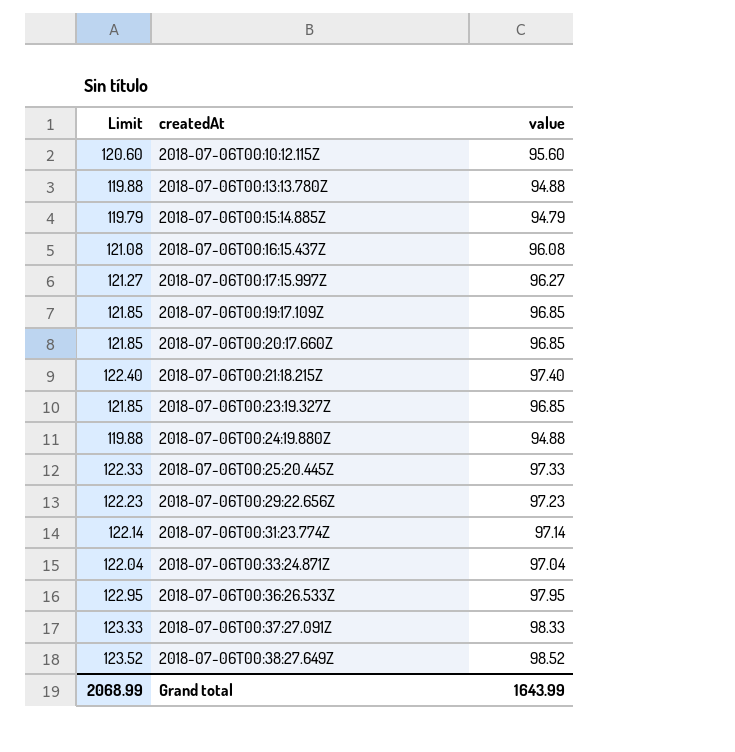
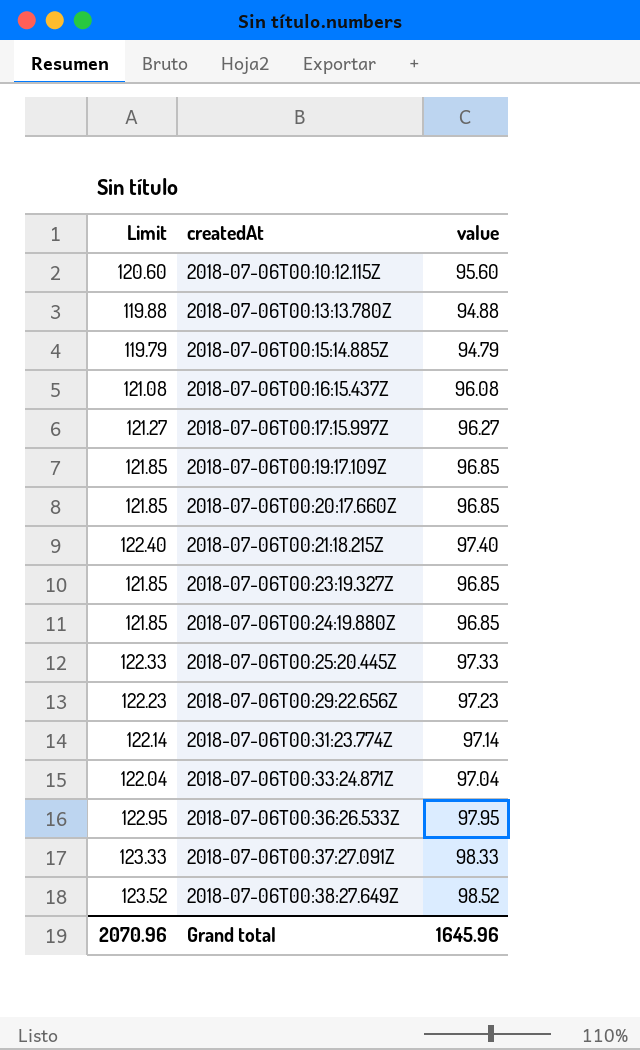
2018-07-06T00:24:19.880Z | Limit: 119.88 -> 121.85
2018-07-06T00:24:19.880Z | value: 94.88 -> 96.85
Grand total | Limit: 2068.99 -> 2070.96
Grand total | value: 1643.99 -> 1645.96

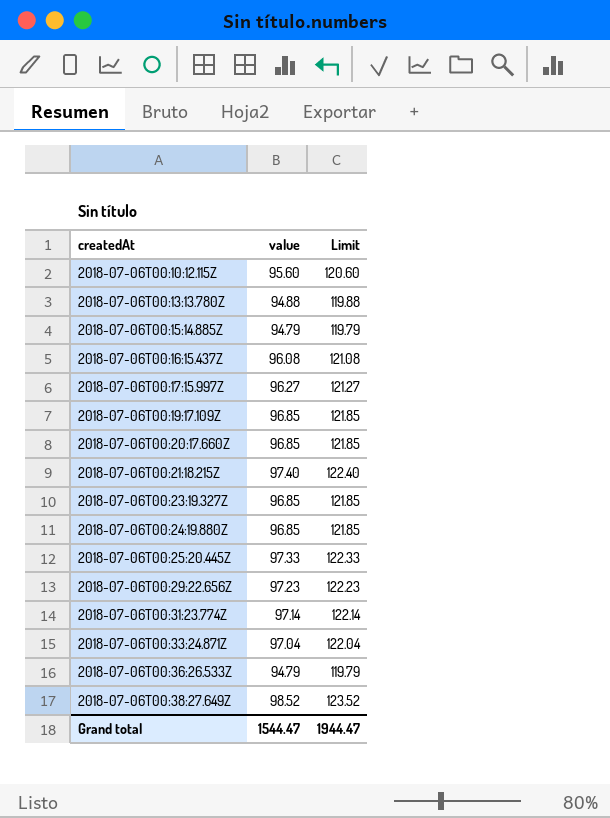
column Limit | position: 1 -> 3
row 2018-07-06T00:37:27.091Z: 123.33 | 98.33 -> none
2018-07-06T00:36:26.533Z | value: 97.95 -> 94.79
2018-07-06T00:36:26.533Z | Limit: 122.95 -> 119.79
Grand total | value: 1645.96 -> 1544.47
Grand total | Limit: 2070.96 -> 1944.47

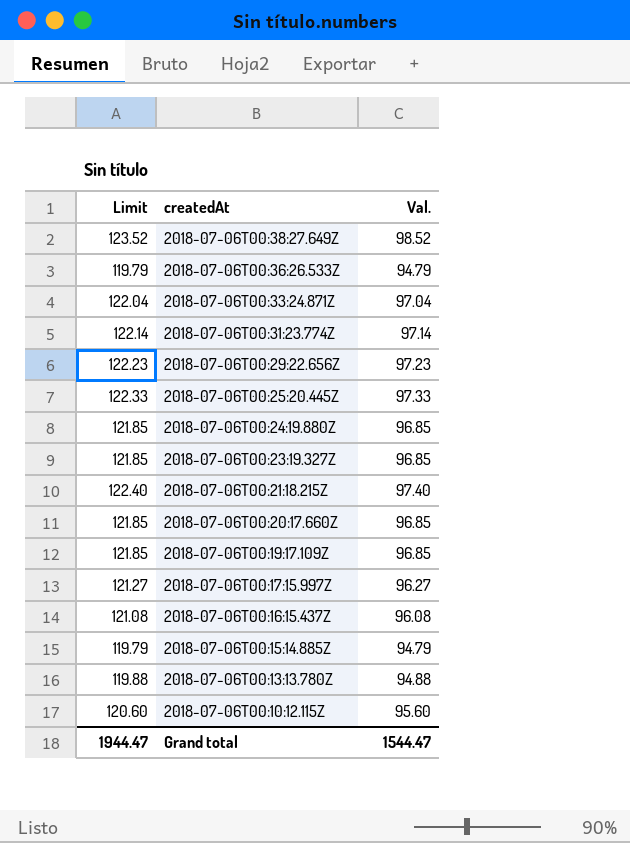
row order: createdAt ascending -> createdAt descending
column Limit | position: 3 -> 1
column name: value -> Val.

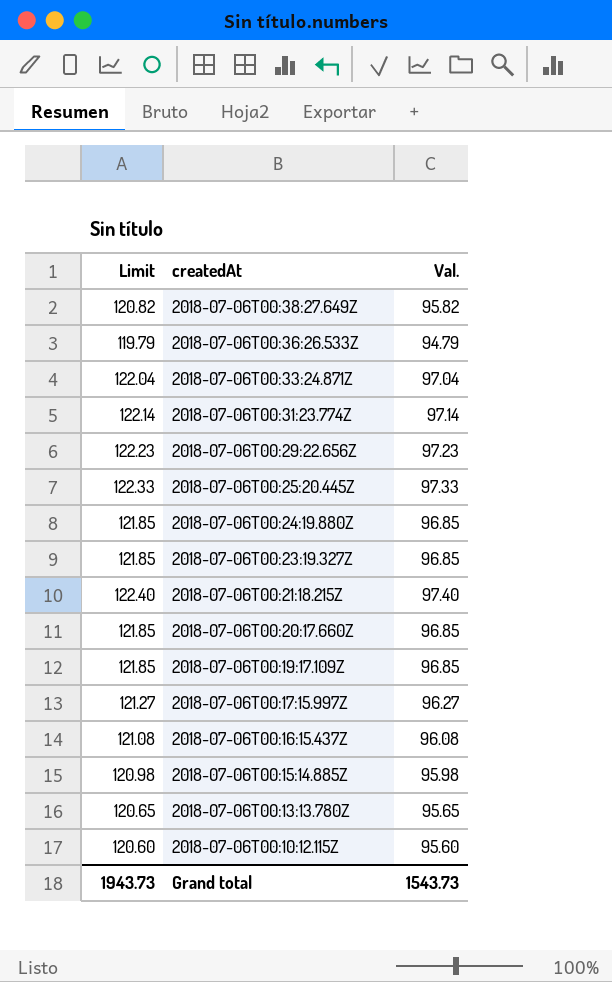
2018-07-06T00:38:27.649Z | Limit: 123.52 -> 120.82
2018-07-06T00:38:27.649Z | Val.: 98.52 -> 95.82
2018-07-06T00:15:14.885Z | Limit: 119.79 -> 120.98
2018-07-06T00:15:14.885Z | Val.: 94.79 -> 95.98
2018-07-06T00:13:13.780Z | Limit: 119.88 -> 120.65
2018-07-06T00:13:13.780Z | Val.: 94.88 -> 95.65
Grand total | Limit: 1944.47 -> 1943.73
Grand total | Val.: 1544.47 -> 1543.73

